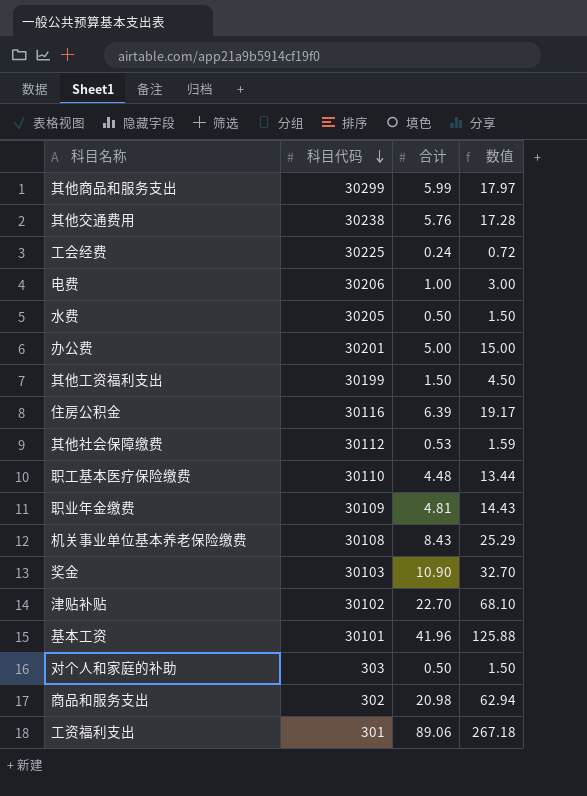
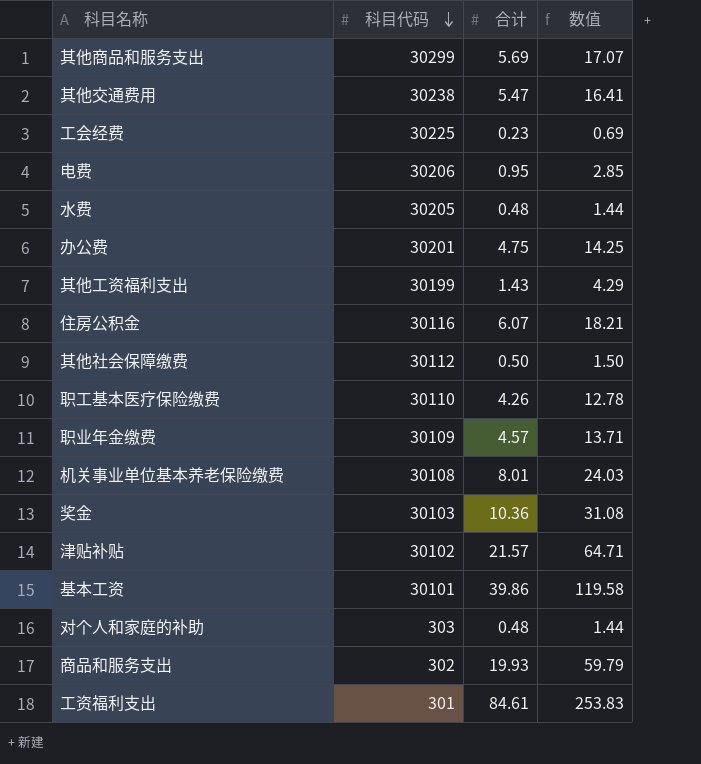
其他商品和服务支出 | 合计: 5.99 -> 5.69
其他商品和服务支出 | 数值: 17.97 -> 17.07
其他交通费用 | 合计: 5.76 -> 5.47
其他交通费用 | 数值: 17.28 -> 16.41
工会经费 | 合计: 0.24 -> 0.23
工会经费 | 数值: 0.72 -> 0.69
电费 | 合计: 1.00 -> 0.95
电费 | 数值: 3.00 -> 2.85
水费 | 合计: 0.50 -> 0.48
水费 | 数值: 1.50 -> 1.44
办公费 | 合计: 5.00 -> 4.75
办公费 | 数值: 15.00 -> 14.25
其他工资福利支出 | 合计: 1.50 -> 1.43
其他工资福利支出 | 数值: 4.50 -> 4.29
住房公积金 | 合计: 6.39 -> 6.07
住房公积金 | 数值: 19.17 -> 18.21
其他社会保障缴费 | 合计: 0.53 -> 0.50
其他社会保障缴费 | 数值: 1.59 -> 1.50
职工基本医疗保险缴费 | 合计: 4.48 -> 4.26
职工基本医疗保险缴费 | 数值: 13.44 -> 12.78
职业年金缴费 | 合计: 4.81 -> 4.57
职业年金缴费 | 数值: 14.43 -> 13.71
机关事业单位基本养老保险缴费 | 合计: 8.43 -> 8.01
机关事业单位基本养老保险缴费 | 数值: 25.29 -> 24.03
奖金 | 合计: 10.90 -> 10.36
奖金 | 数值: 32.70 -> 31.08
津贴补贴 | 合计: 22.70 -> 21.57
津贴补贴 | 数值: 68.10 -> 64.71
基本工资 | 合计: 41.96 -> 39.86
基本工资 | 数值: 125.88 -> 119.58
对个人和家庭的补助 | 合计: 0.50 -> 0.48
对个人和家庭的补助 | 数值: 1.50 -> 1.44
商品和服务支出 | 合计: 20.98 -> 19.93
商品和服务支出 | 数值: 62.94 -> 59.79
工资福利支出 | 合计: 89.06 -> 84.61
工资福利支出 | 数值: 267.18 -> 253.83

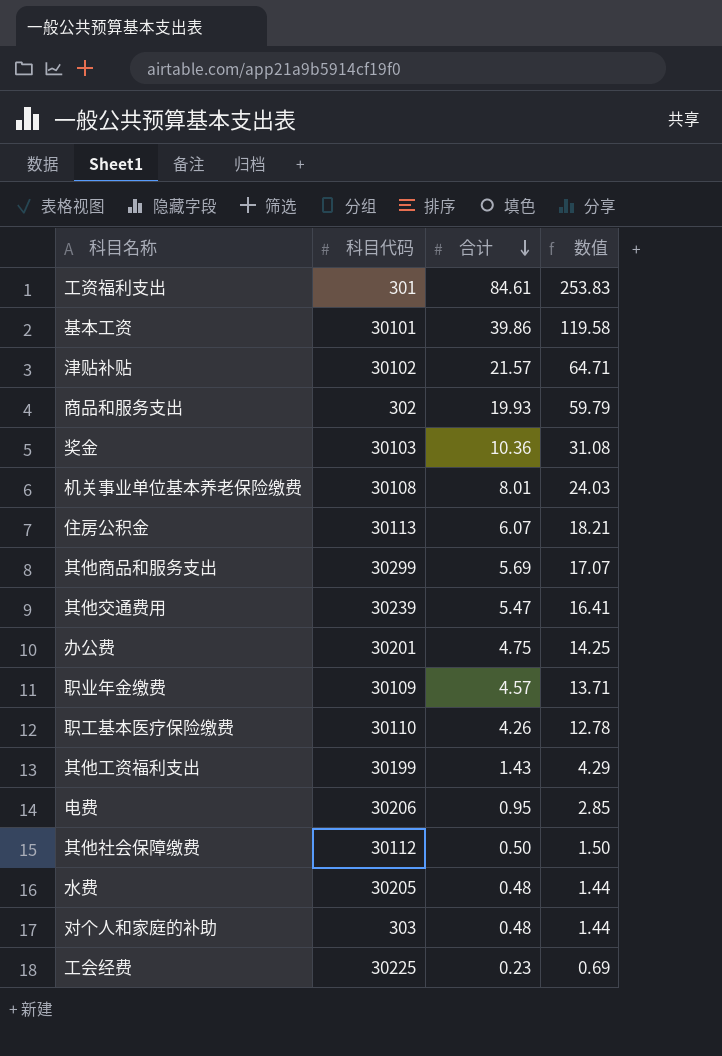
row order: 科目代码 descending -> 合计 descending
住房公积金 | 科目代码: 30116 -> 30113
其他交通费用 | 科目代码: 30238 -> 30239

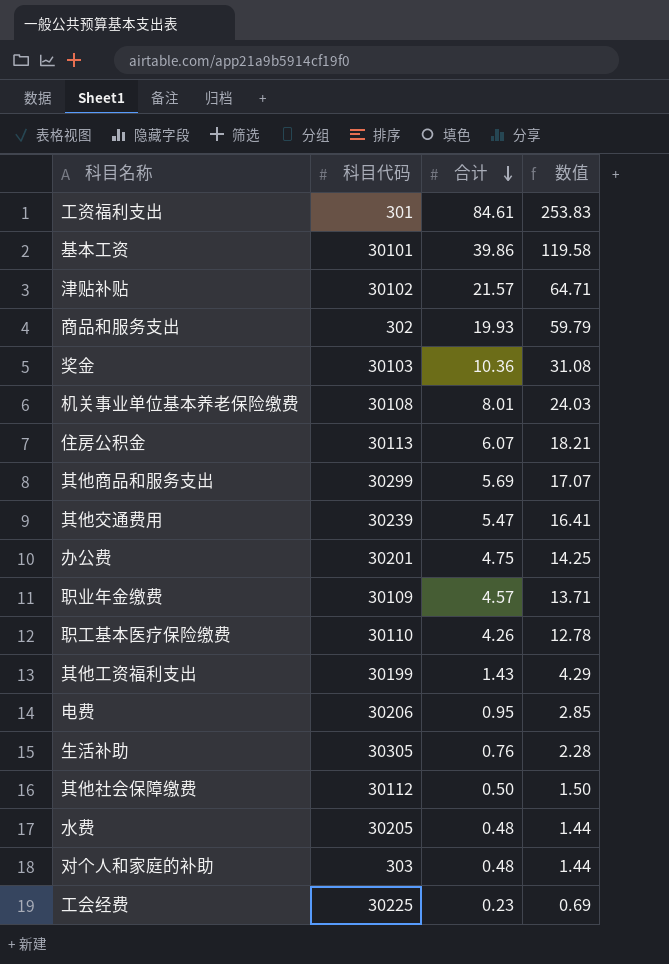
row 生活补助: none -> 30305 | 0.76 | 2.28

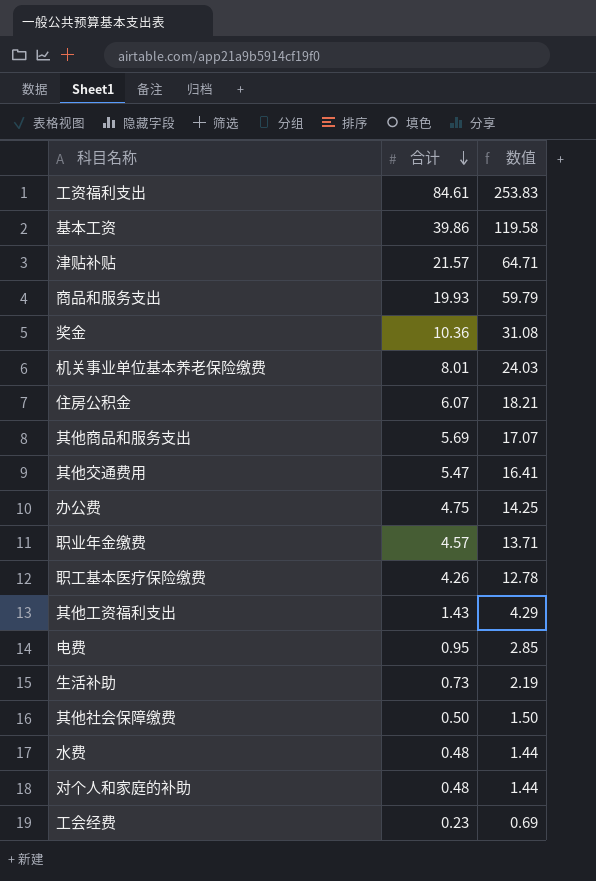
column 科目代码 | position: 2 -> none
生活补助 | 合计: 0.76 -> 0.73
生活补助 | 数值: 2.28 -> 2.19

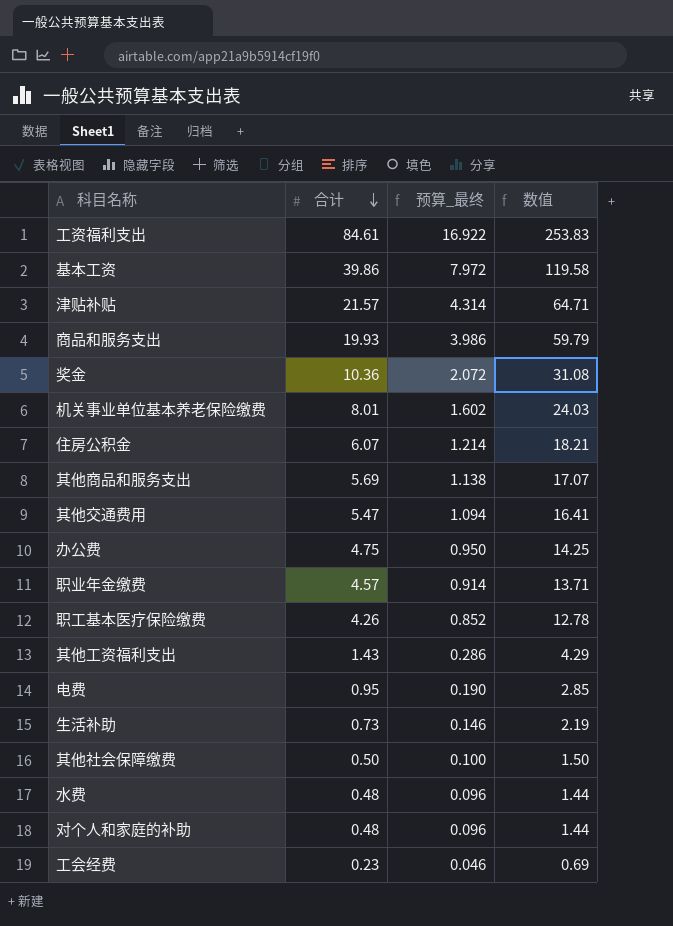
column 预算_最终 | formula: none -> [合计] * 0.2

